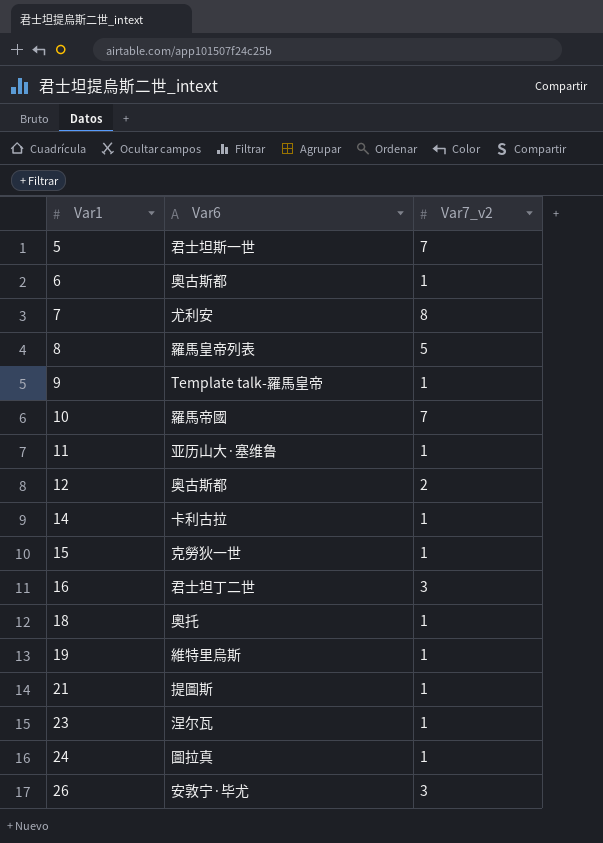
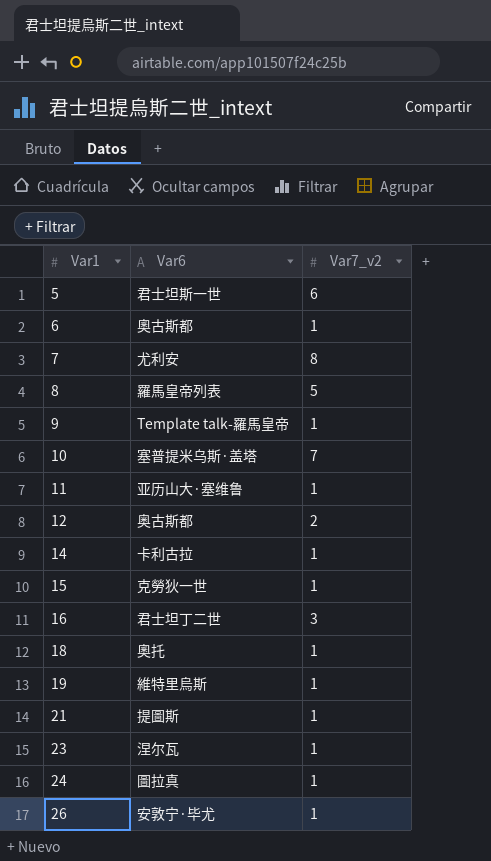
5 | Var7_v2: 7 -> 6
10 | Var6: 羅馬帝國 -> 塞普提米乌斯·盖塔
26 | Var7_v2: 3 -> 1

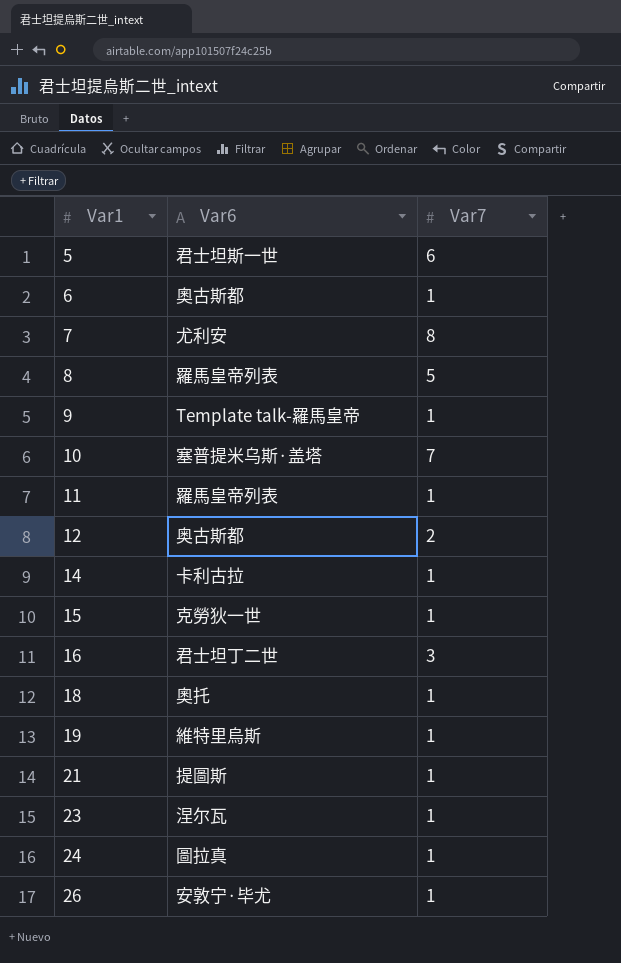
column name: Var7_v2 -> Var7
11 | Var6: 亚历山大·塞维鲁 -> 羅馬皇帝列表

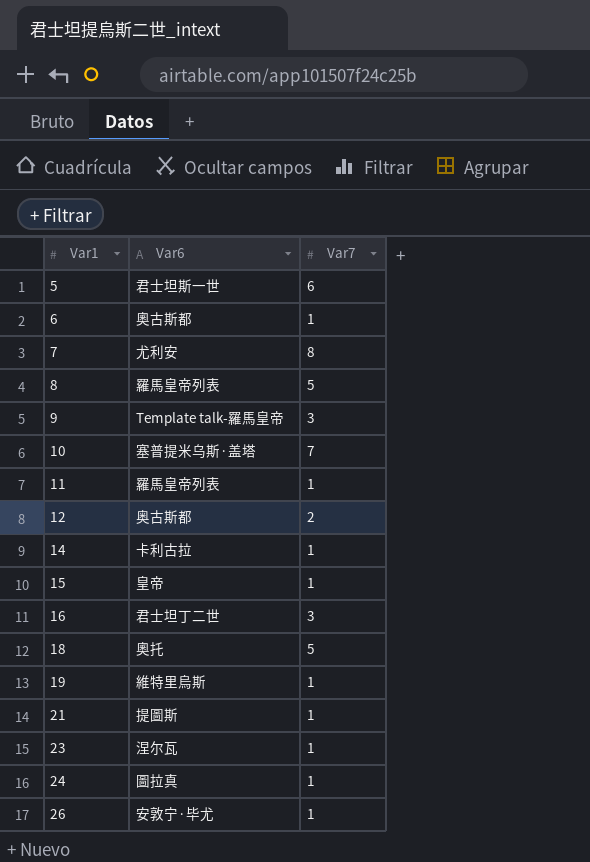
9 | Var7: 1 -> 3
15 | Var6: 克勞狄一世 -> 皇帝
18 | Var7: 1 -> 5

